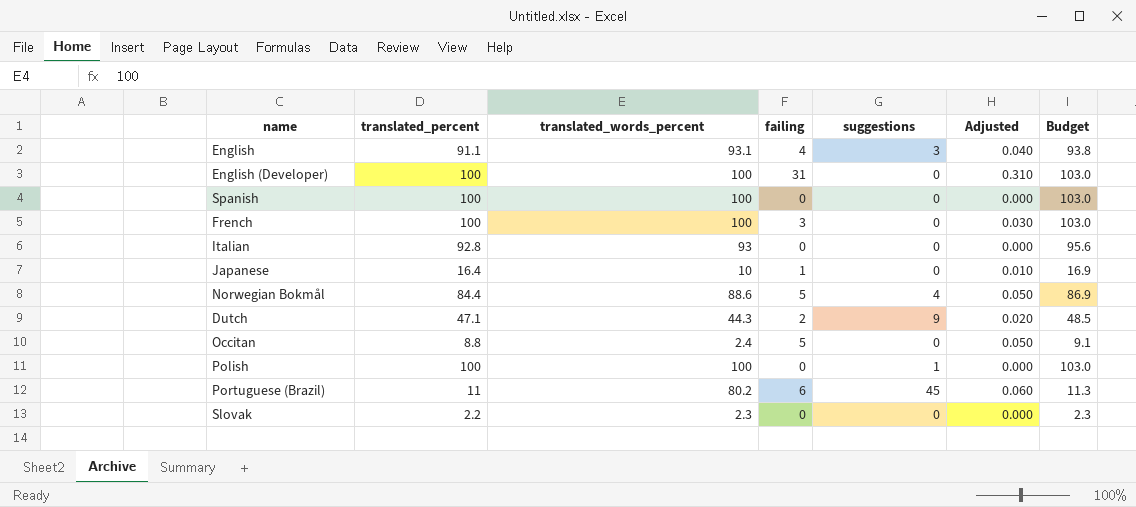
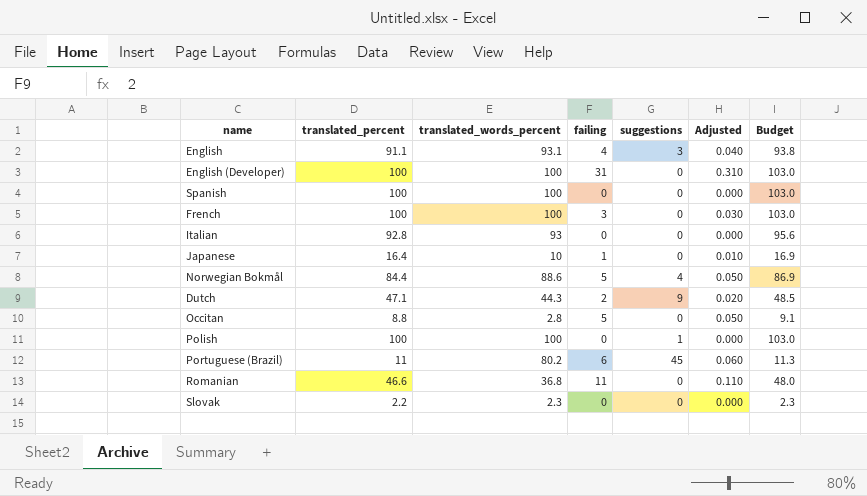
Occitan | translated_words_percent: 2.4 -> 2.8
row Romanian: none -> 46.6 | 36.8 | 11 | 0 | 0.110 | 48.0

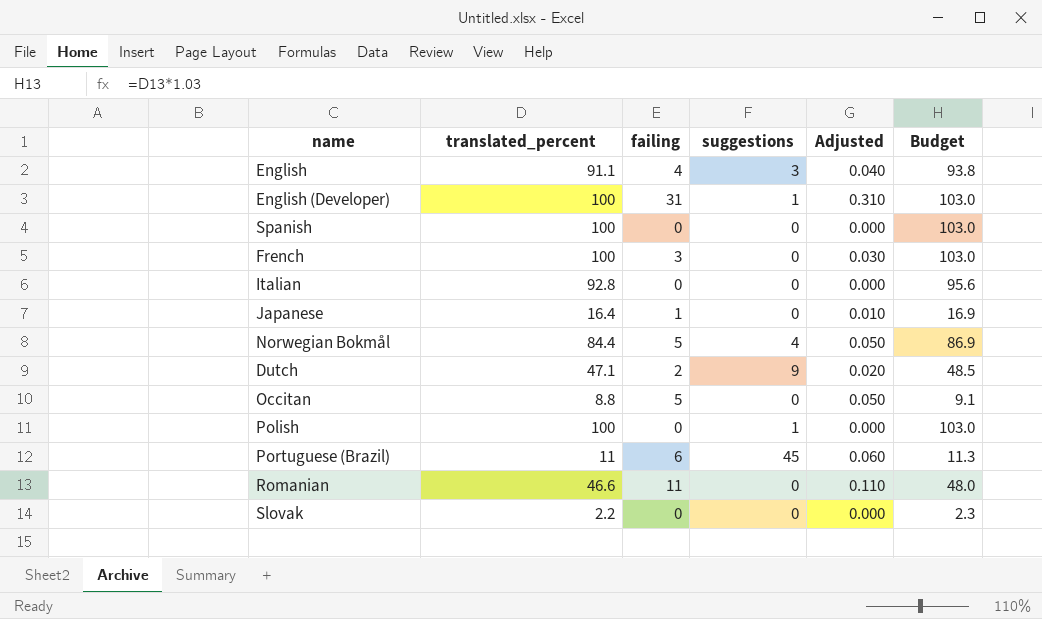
column translated_words_percent | position: 3 -> none
English (Developer) | suggestions: 0 -> 1

